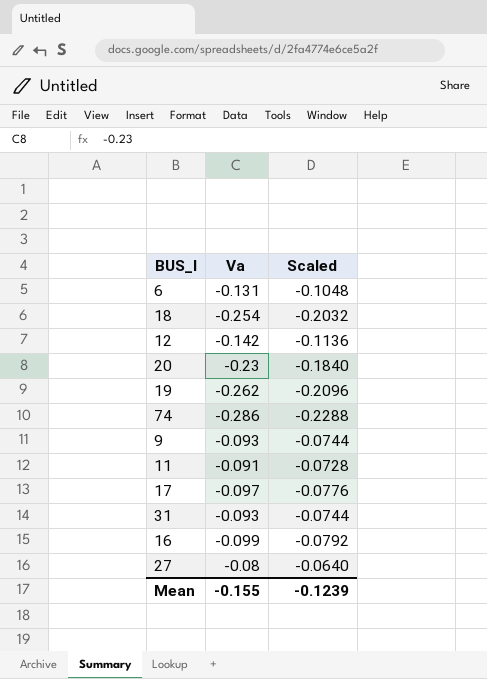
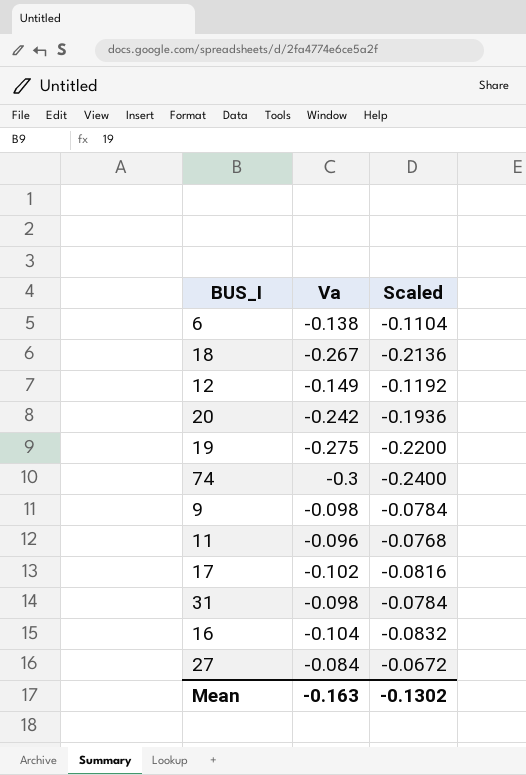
6 | Va: -0.131 -> -0.138
6 | Scaled: -0.1048 -> -0.1104
18 | Va: -0.254 -> -0.267
18 | Scaled: -0.2032 -> -0.2136
12 | Va: -0.142 -> -0.149
12 | Scaled: -0.1136 -> -0.1192
20 | Va: -0.23 -> -0.242
20 | Scaled: -0.1840 -> -0.1936
19 | Va: -0.262 -> -0.275
19 | Scaled: -0.2096 -> -0.2200
74 | Va: -0.286 -> -0.3
74 | Scaled: -0.2288 -> -0.2400
9 | Va: -0.093 -> -0.098
9 | Scaled: -0.0744 -> -0.0784
11 | Va: -0.091 -> -0.096
11 | Scaled: -0.0728 -> -0.0768
17 | Va: -0.097 -> -0.102
17 | Scaled: -0.0776 -> -0.0816
31 | Va: -0.093 -> -0.098
31 | Scaled: -0.0744 -> -0.0784
16 | Va: -0.099 -> -0.104
16 | Scaled: -0.0792 -> -0.0832
27 | Va: -0.08 -> -0.084
27 | Scaled: -0.0640 -> -0.0672
Mean | Va: -0.155 -> -0.163
Mean | Scaled: -0.1239 -> -0.1302

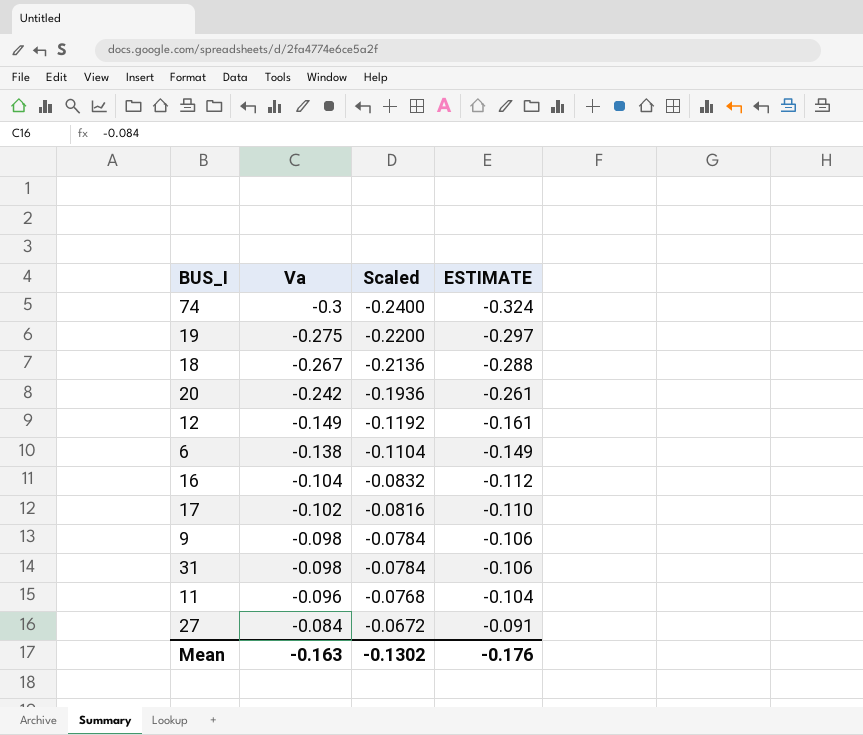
row order: none -> Va ascending
column ESTIMATE | formula: none -> [Va] * 1.08

